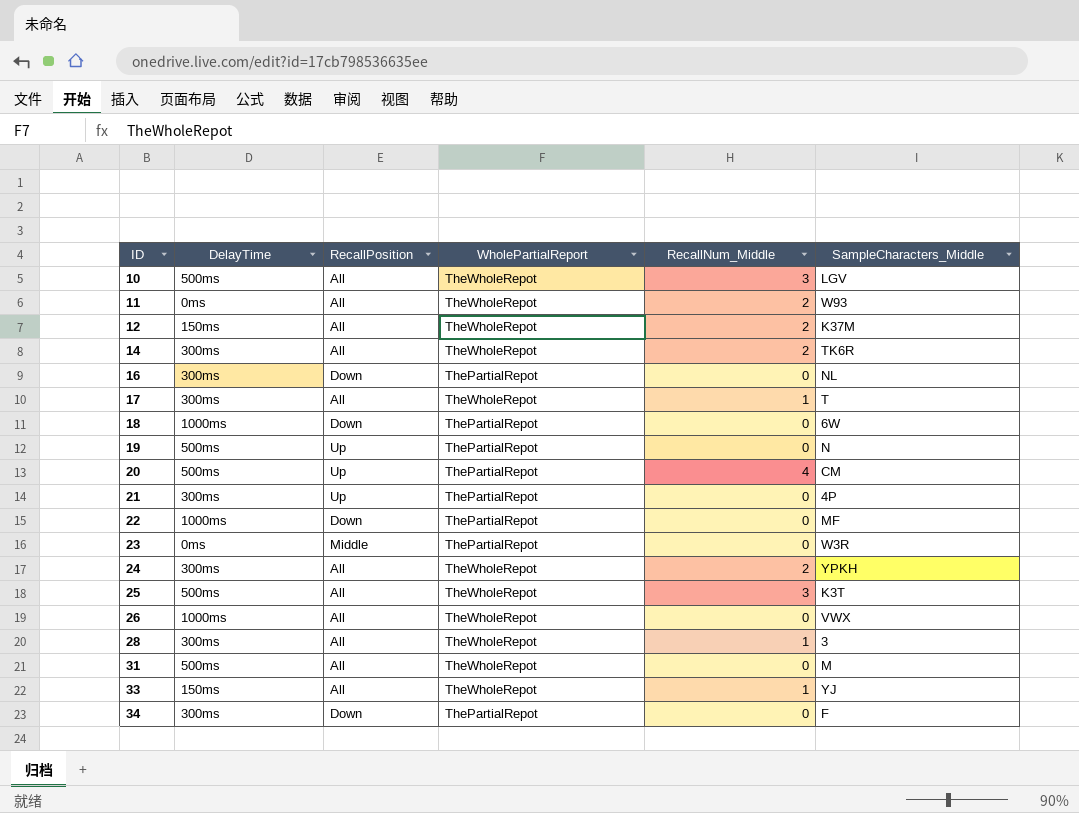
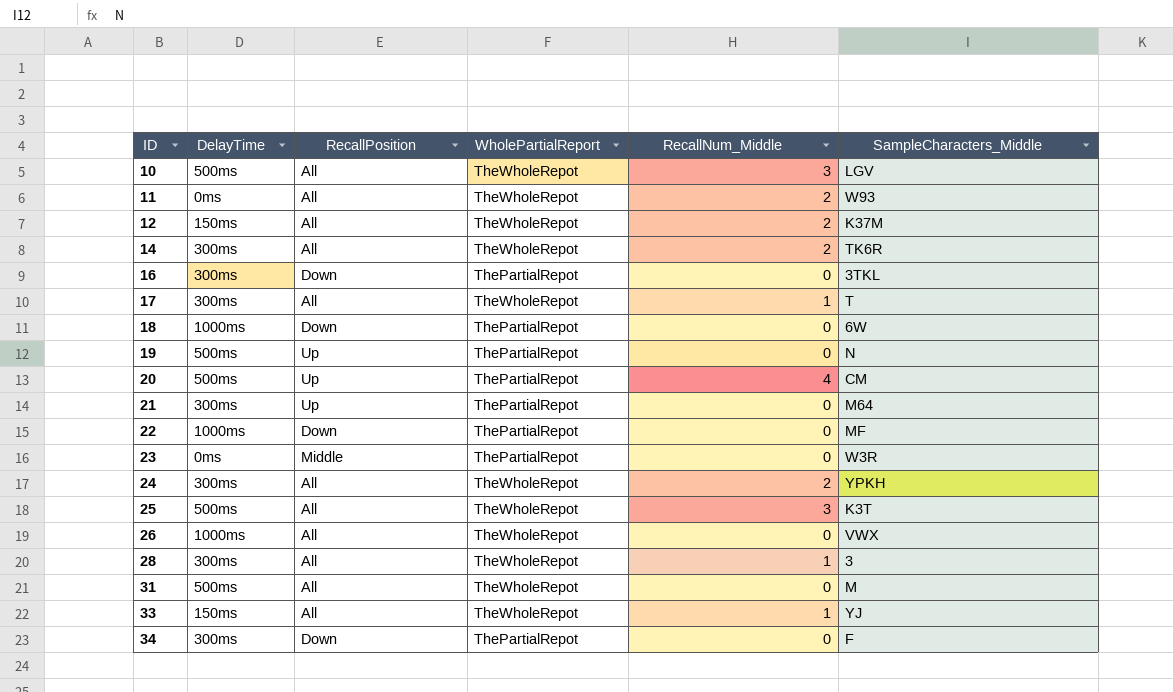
16 | SampleCharacters_Middle: NL -> 3TKL
21 | SampleCharacters_Middle: 4P -> M64

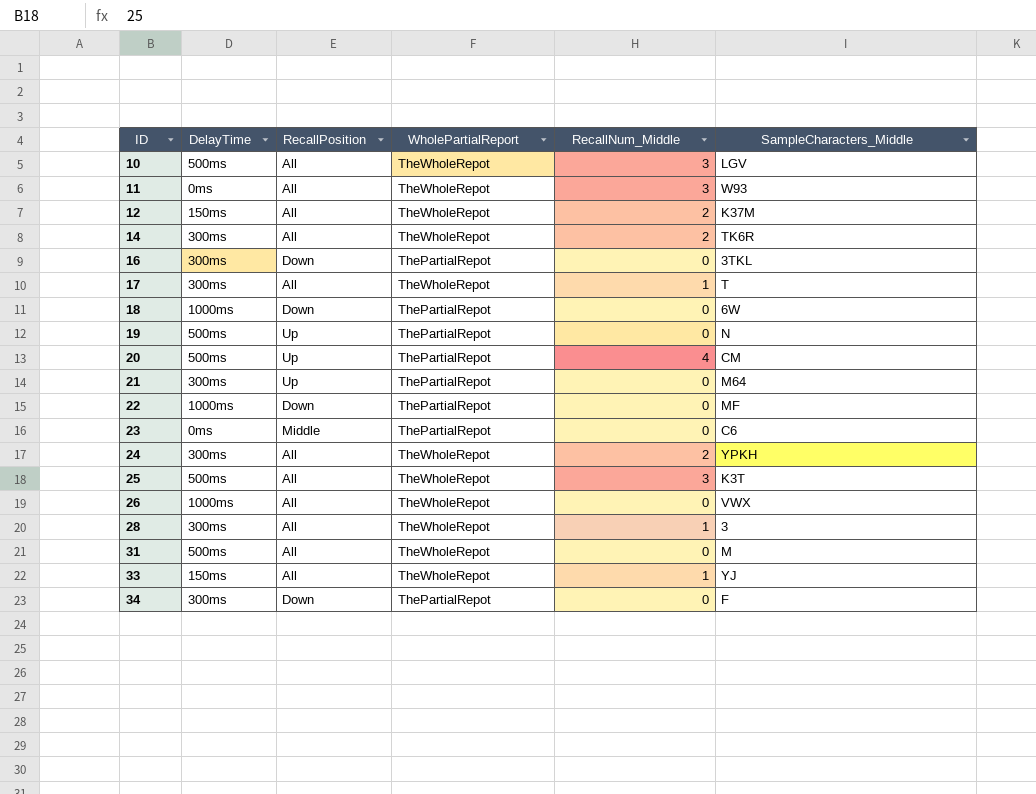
11 | RecallNum_Middle: 2 -> 3
23 | SampleCharacters_Middle: W3R -> C6

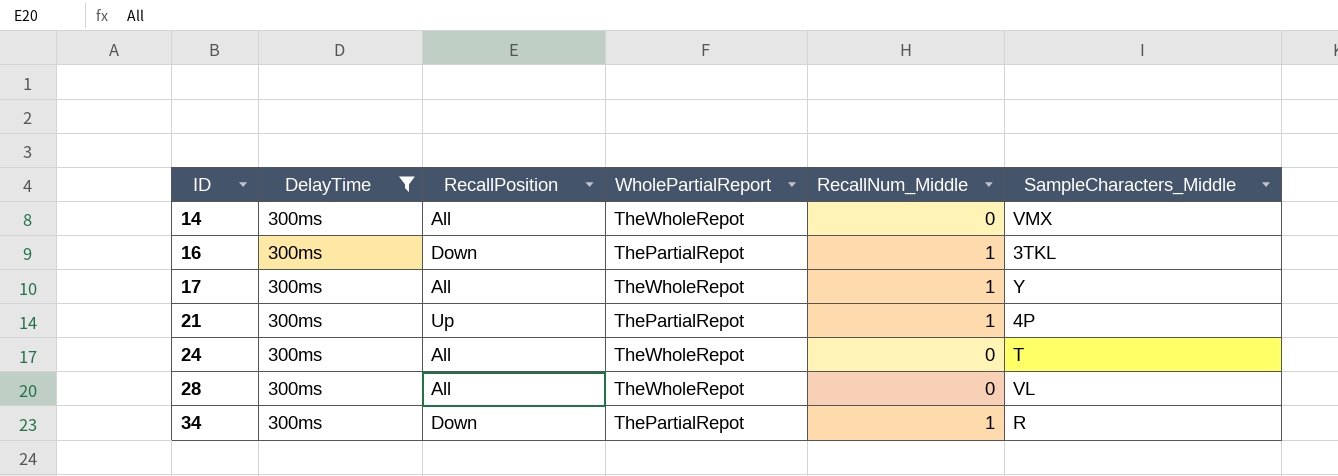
filter: none -> DelayTime = 300ms
14 | RecallNum_Middle: 2 -> 0
14 | SampleCharacters_Middle: TK6R -> VMX
16 | RecallNum_Middle: 0 -> 1
17 | SampleCharacters_Middle: T -> Y
21 | RecallNum_Middle: 0 -> 1
21 | SampleCharacters_Middle: M64 -> 4P
24 | RecallNum_Middle: 2 -> 0
24 | SampleCharacters_Middle: YPKH -> T
28 | RecallNum_Middle: 1 -> 0
28 | SampleCharacters_Middle: 3 -> VL
34 | RecallNum_Middle: 0 -> 1
34 | SampleCharacters_Middle: F -> R

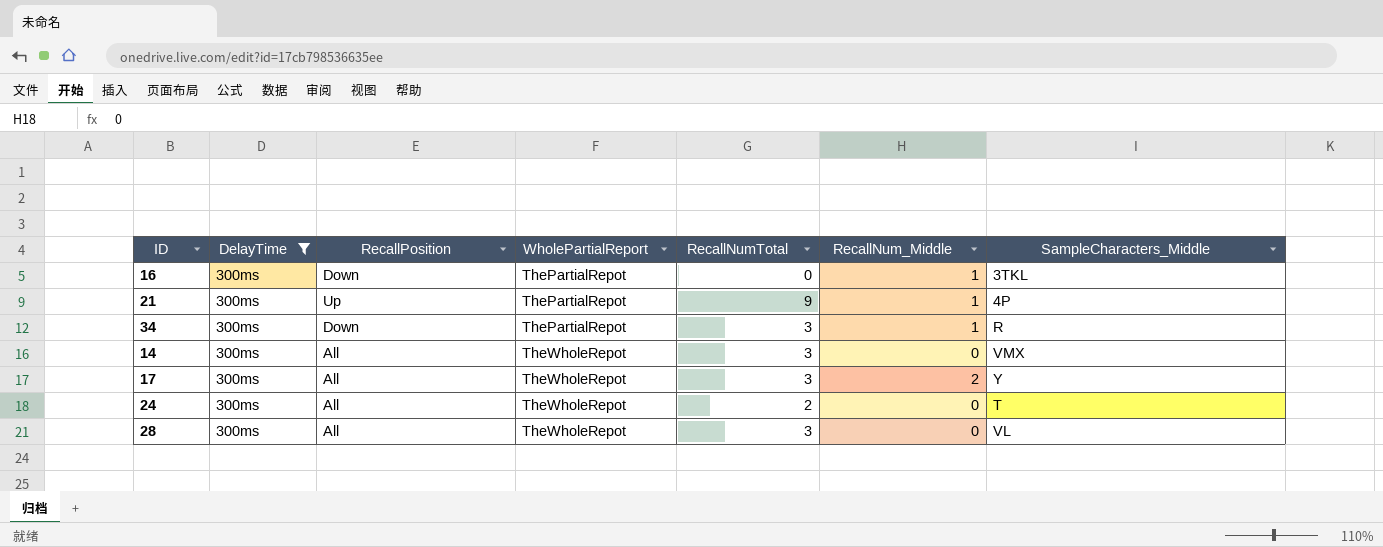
row order: ID ascending -> WholePartialReport ascending
column RecallNumTotal | position: none -> 5
17 | RecallNum_Middle: 1 -> 2

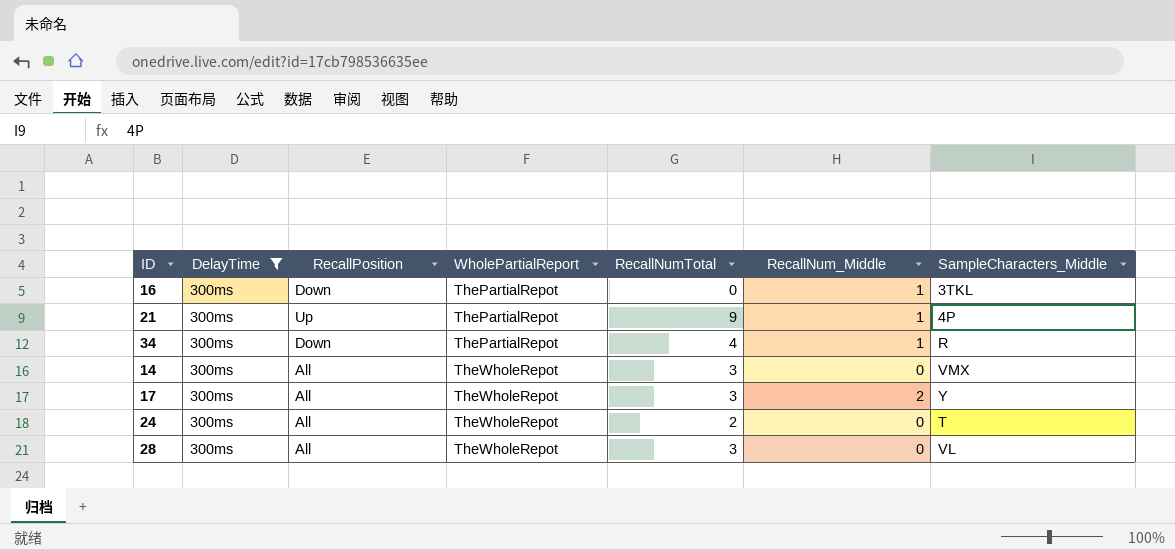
34 | RecallNumTotal: 3 -> 4

